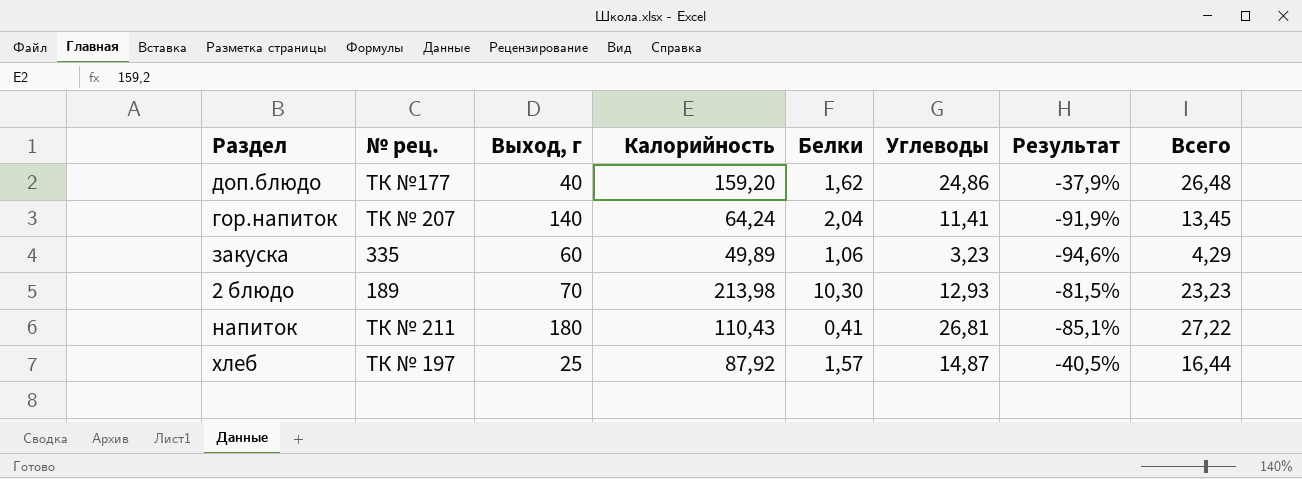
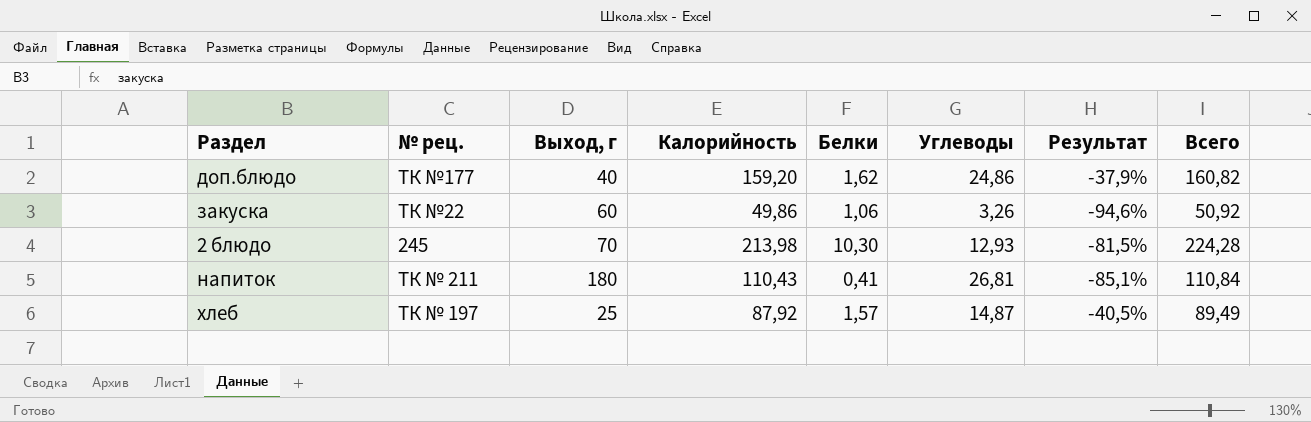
column Всего | formula: [Белки] + [Углеводы] -> [Калорийность] + [Белки]
row гор.напиток: ТК № 207 | 140 | 64,24 | 2,04 | 11,41 | -91,9% | 13,45 -> none
закуска | № рец.: 335 -> ТК №22
закуска | Калорийность: 49,89 -> 49,86
закуска | Углеводы: 3,23 -> 3,26
2 блюдо | № рец.: 189 -> 245

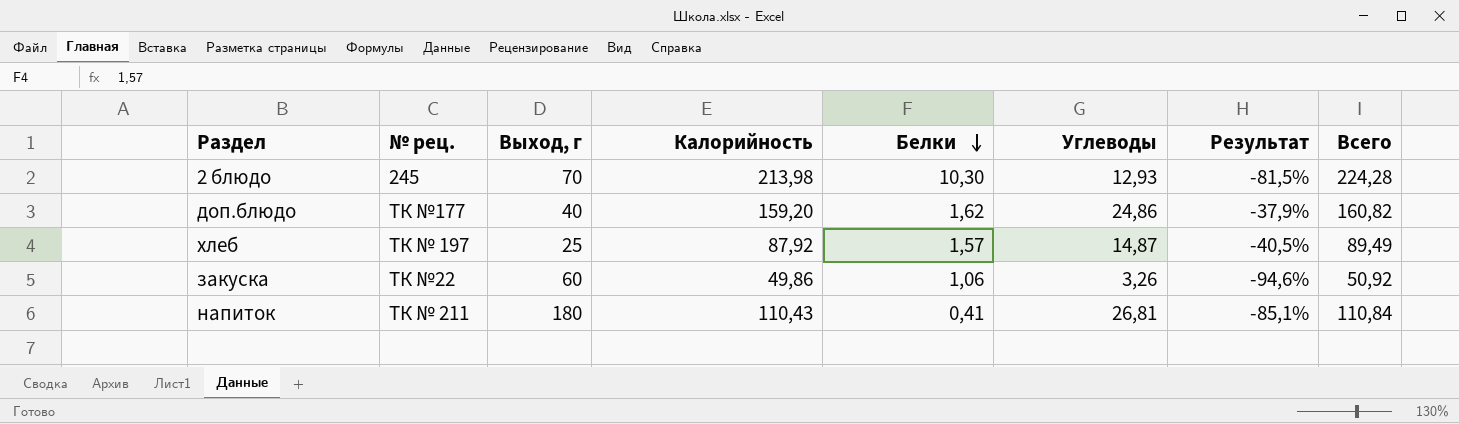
row order: none -> Белки descending

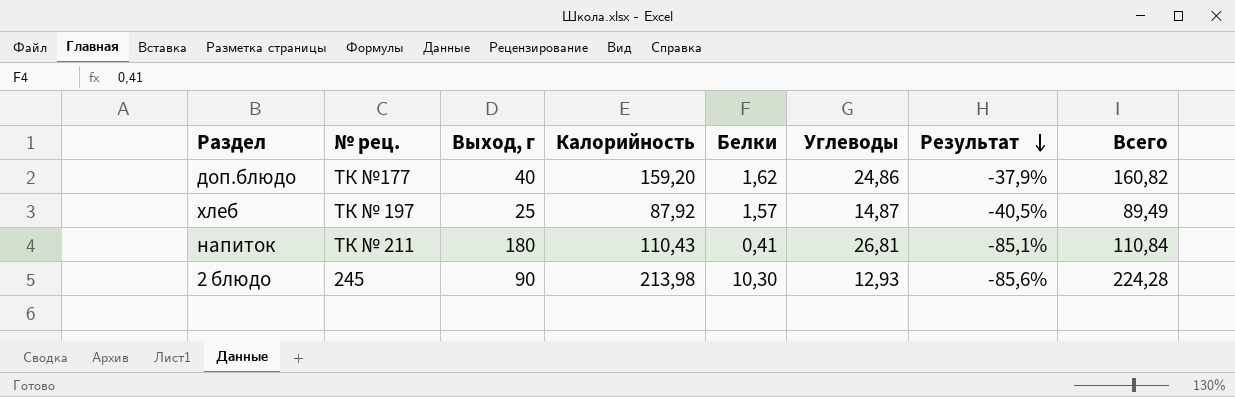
row order: Белки descending -> Результат descending
row закуска: ТК №22 | 60 | 49,86 | 1,06 | 3,26 | -94,6% | 50,92 -> none
2 блюдо | Выход, г: 70 -> 90
2 блюдо | Результат: -81,5% -> -85,6%

